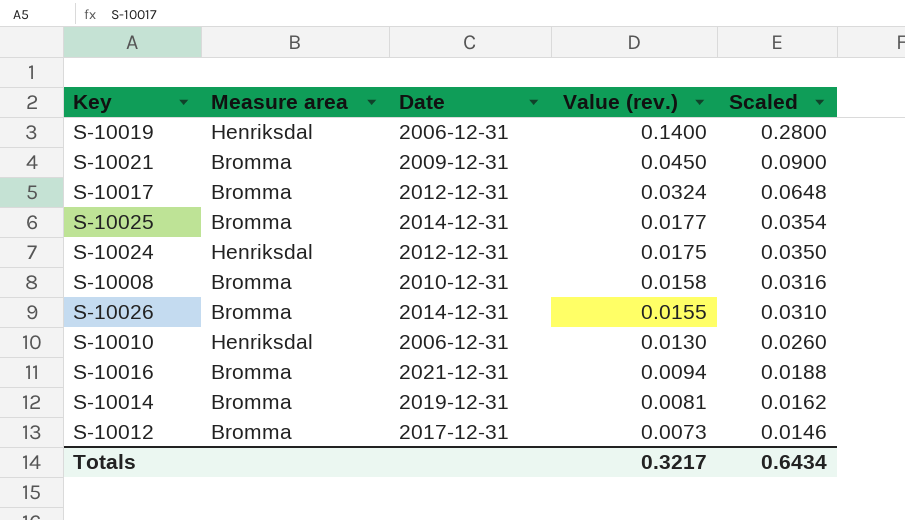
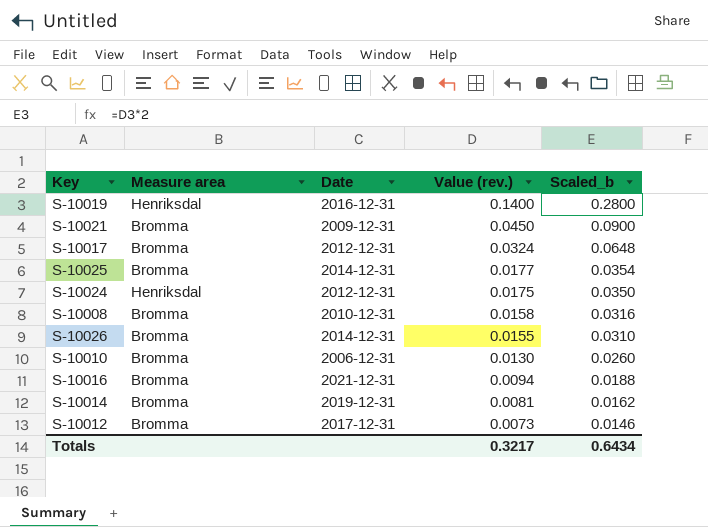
column name: Scaled -> Scaled_b
S-10019 | Date: 2006-12-31 -> 2016-12-31
S-10010 | Measure area: Henriksdal -> Bromma

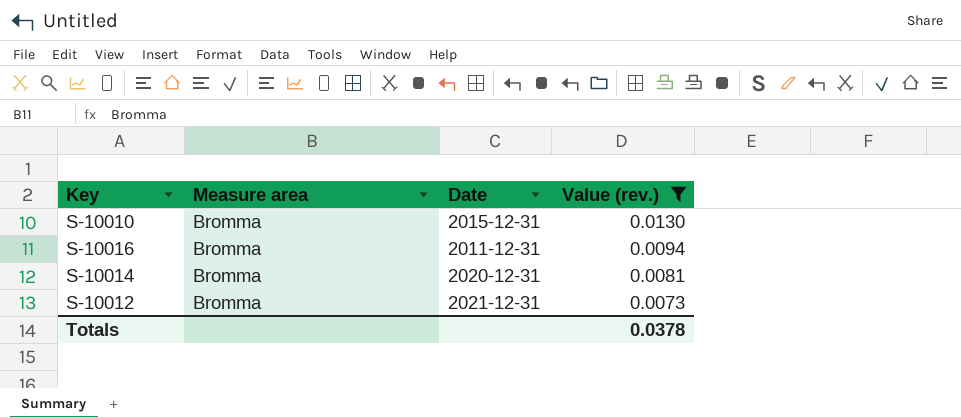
filter: none -> Value (rev.) <= 0.0130
column Scaled_b | formula: [Value (rev.)] * 2 -> none
S-10010 | Date: 2006-12-31 -> 2015-12-31
S-10016 | Date: 2021-12-31 -> 2011-12-31
S-10014 | Date: 2019-12-31 -> 2020-12-31
S-10012 | Date: 2017-12-31 -> 2021-12-31
Totals | Value (rev.): 0.3217 -> 0.0378

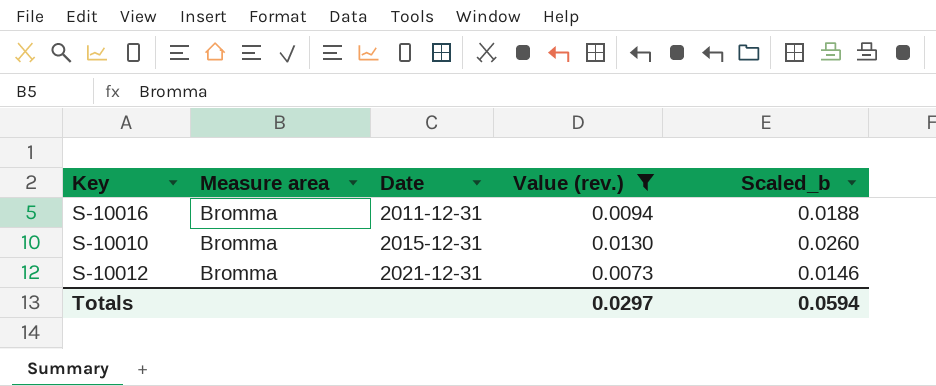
row order: Value (rev.) descending -> Date ascending
column Scaled_b | formula: none -> [Value (rev.)] * 2
row S-10014: Bromma | 2020-12-31 | 0.0081 -> none
Totals | Value (rev.): 0.0378 -> 0.0297

